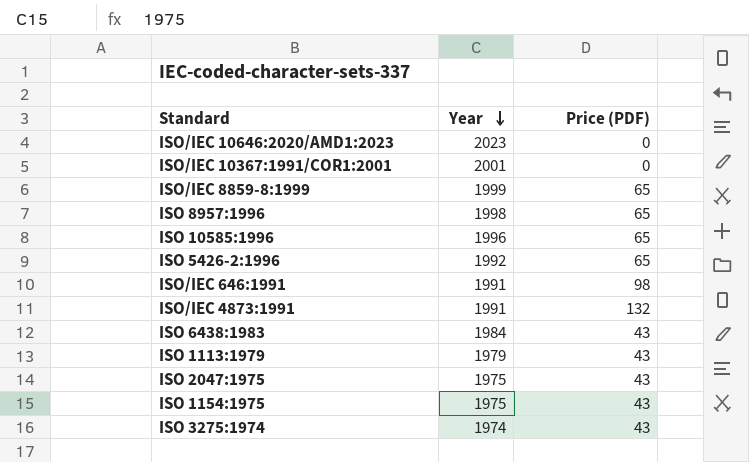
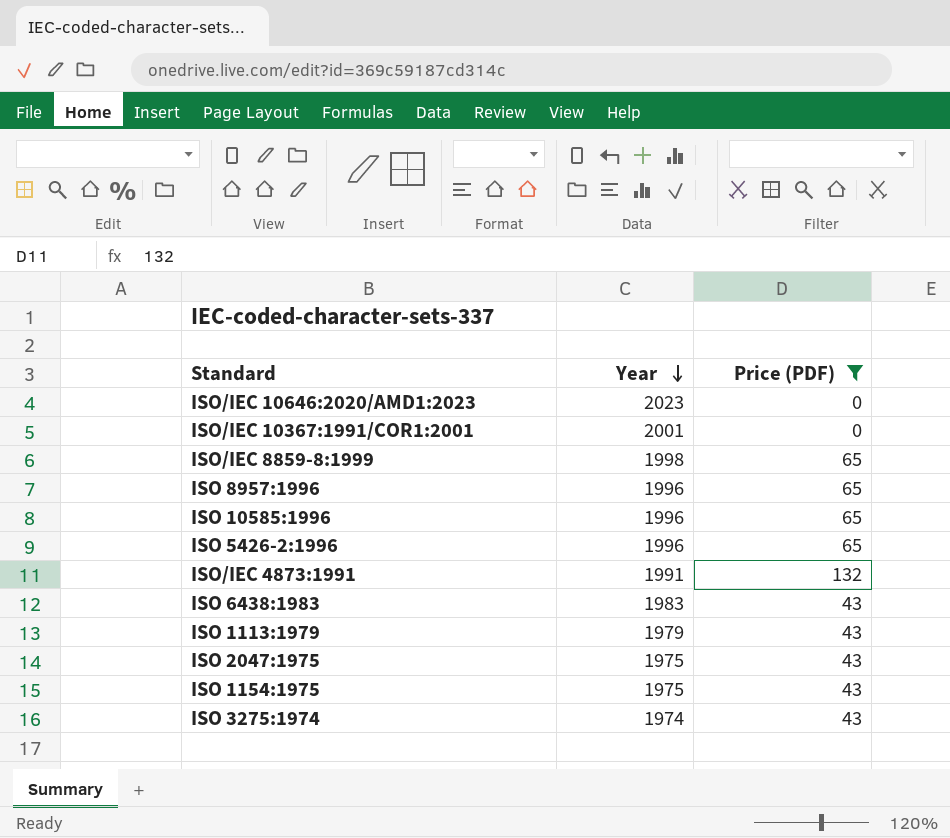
filter: none -> Price (PDF) != 98
ISO/IEC 8859-8:1999 | Year: 1999 -> 1998
ISO 8957:1996 | Year: 1998 -> 1996
ISO 5426-2:1996 | Year: 1992 -> 1996
ISO 6438:1983 | Year: 1984 -> 1983

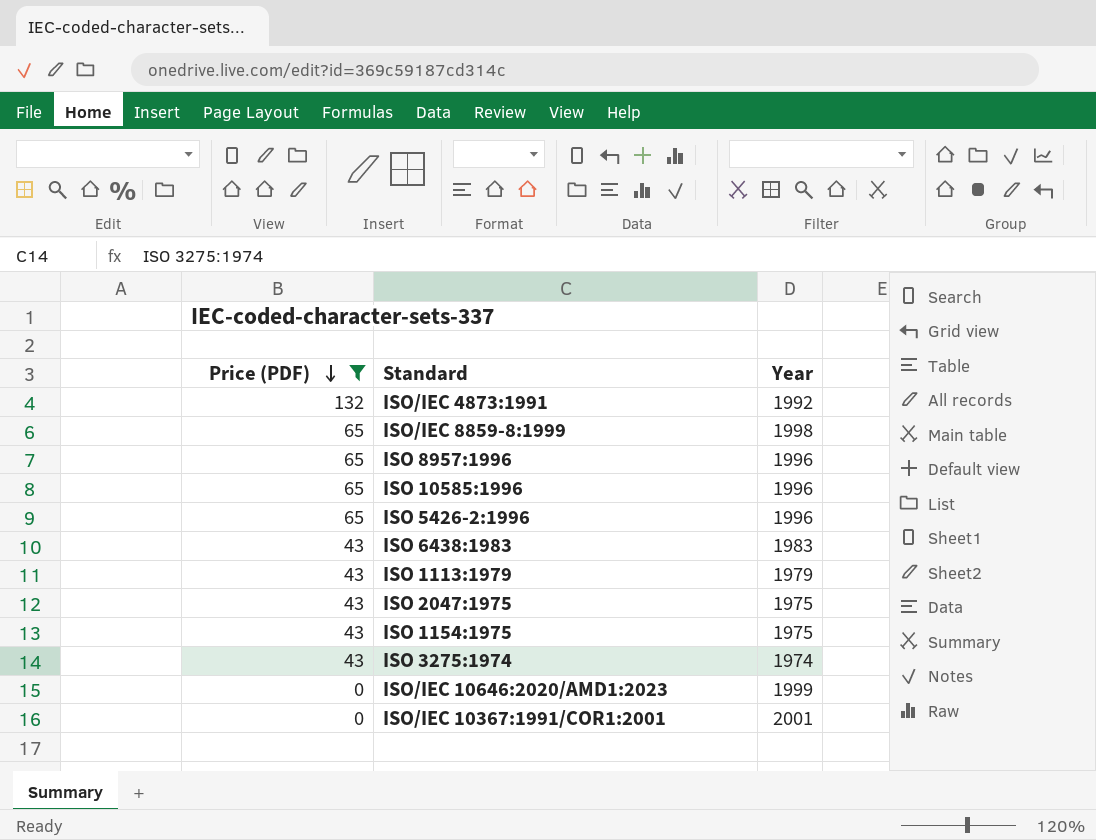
row order: Year descending -> Price (PDF) descending
column Price (PDF) | position: 3 -> 1
ISO/IEC 4873:1991 | Year: 1991 -> 1992
ISO/IEC 10646:2020/AMD1:2023 | Year: 2023 -> 1999

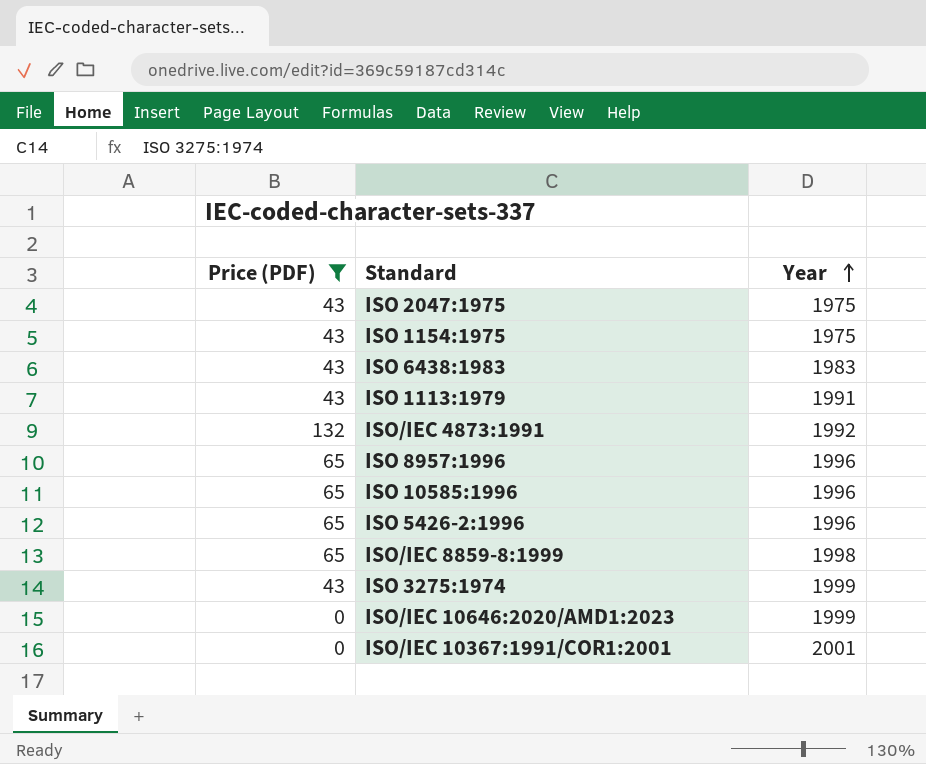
row order: Price (PDF) descending -> Year ascending
ISO 1113:1979 | Year: 1979 -> 1991
ISO 3275:1974 | Year: 1974 -> 1999

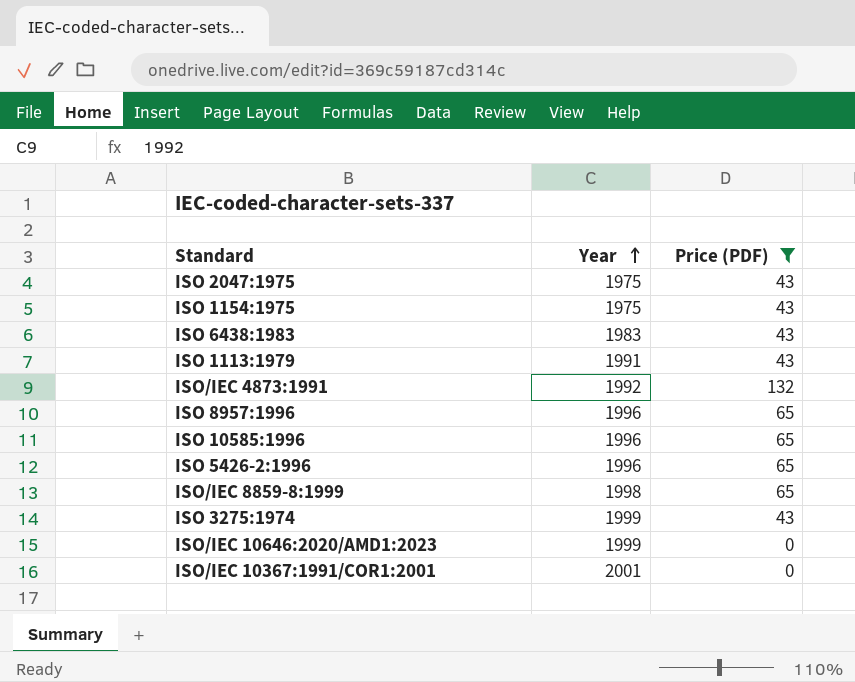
column Price (PDF) | position: 1 -> 3

